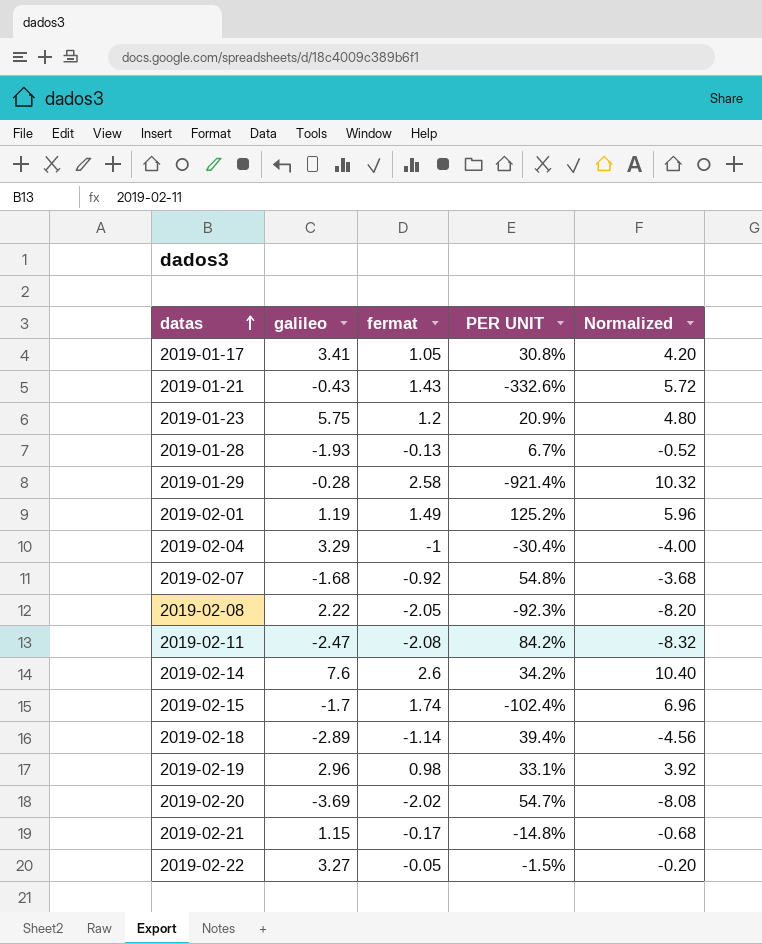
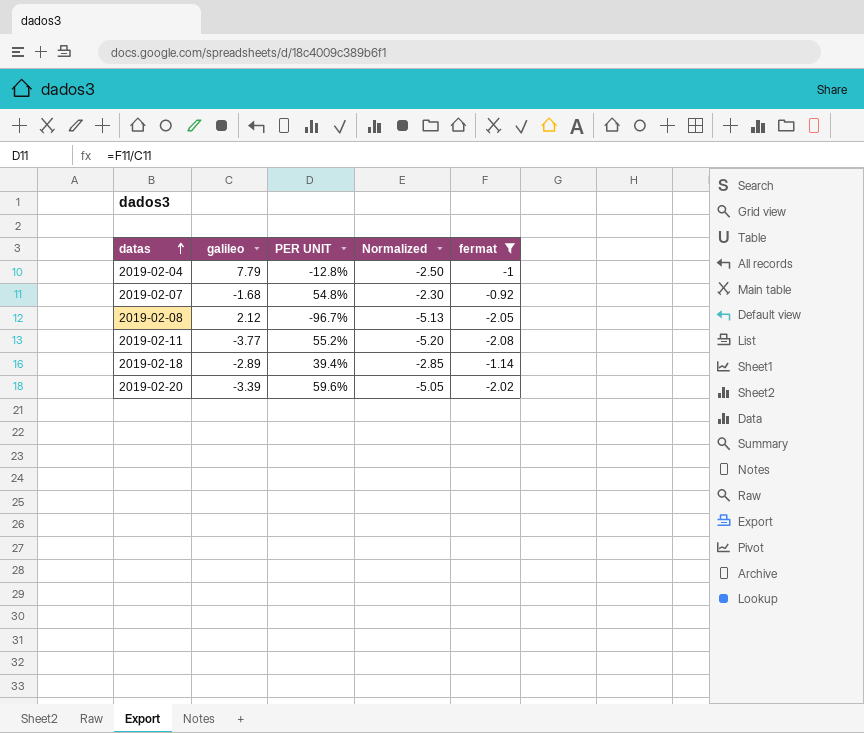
filter: none -> fermat <= -0.92
column Normalized | formula: [fermat] * 4 -> [fermat] * 2.5
column fermat | position: 3 -> 5
2019-02-04 | galileo: 3.29 -> 7.79
2019-02-04 | PER UNIT: -30.4% -> -12.8%
2019-02-08 | galileo: 2.22 -> 2.12
2019-02-08 | PER UNIT: -92.3% -> -96.7%
2019-02-11 | galileo: -2.47 -> -3.77
2019-02-11 | PER UNIT: 84.2% -> 55.2%
2019-02-20 | galileo: -3.69 -> -3.39
2019-02-20 | PER UNIT: 54.7% -> 59.6%

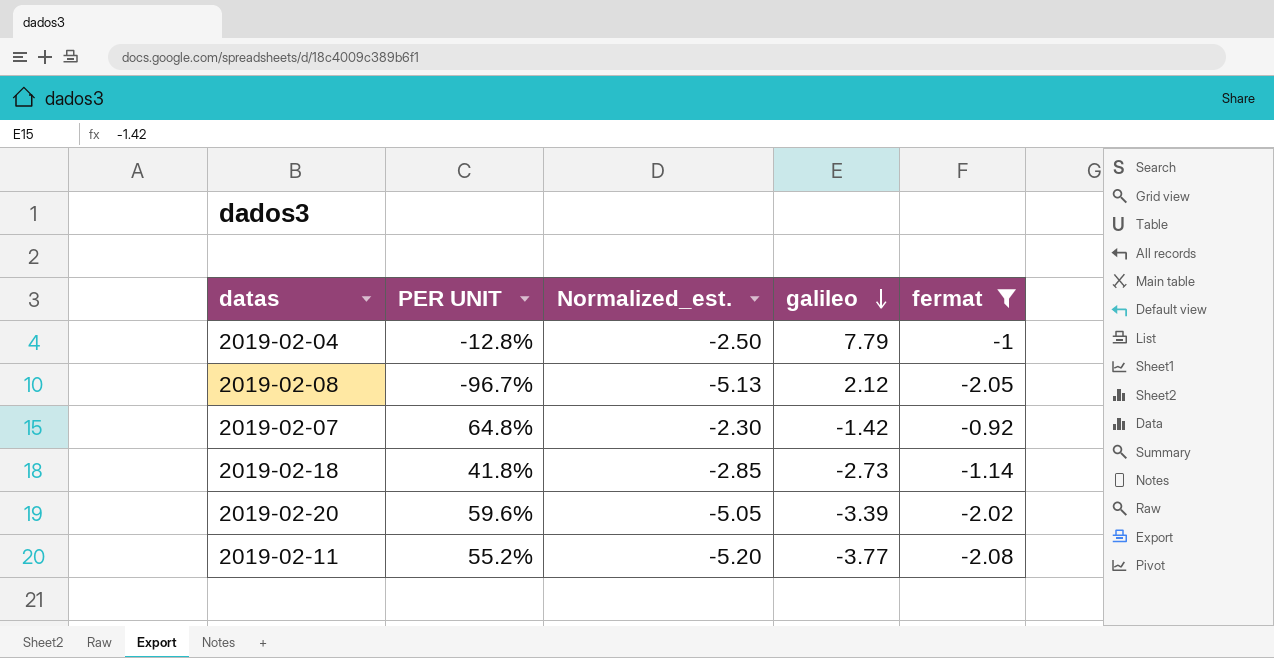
row order: datas ascending -> galileo descending
column name: Normalized -> Normalized_est.
column galileo | position: 2 -> 4
2019-02-07 | PER UNIT: 54.8% -> 64.8%
2019-02-07 | galileo: -1.68 -> -1.42
2019-02-18 | PER UNIT: 39.4% -> 41.8%
2019-02-18 | galileo: -2.89 -> -2.73

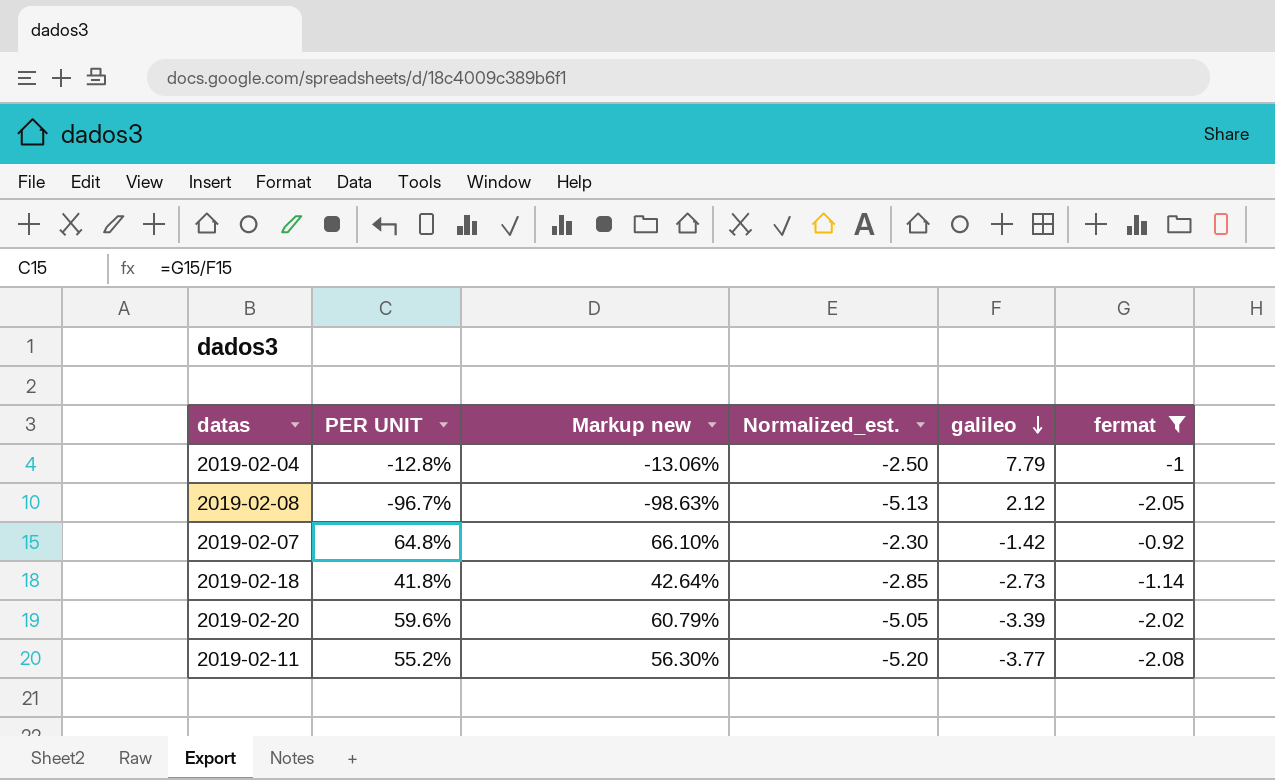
column Markup new | formula: none -> [PER UNIT] * 1.02

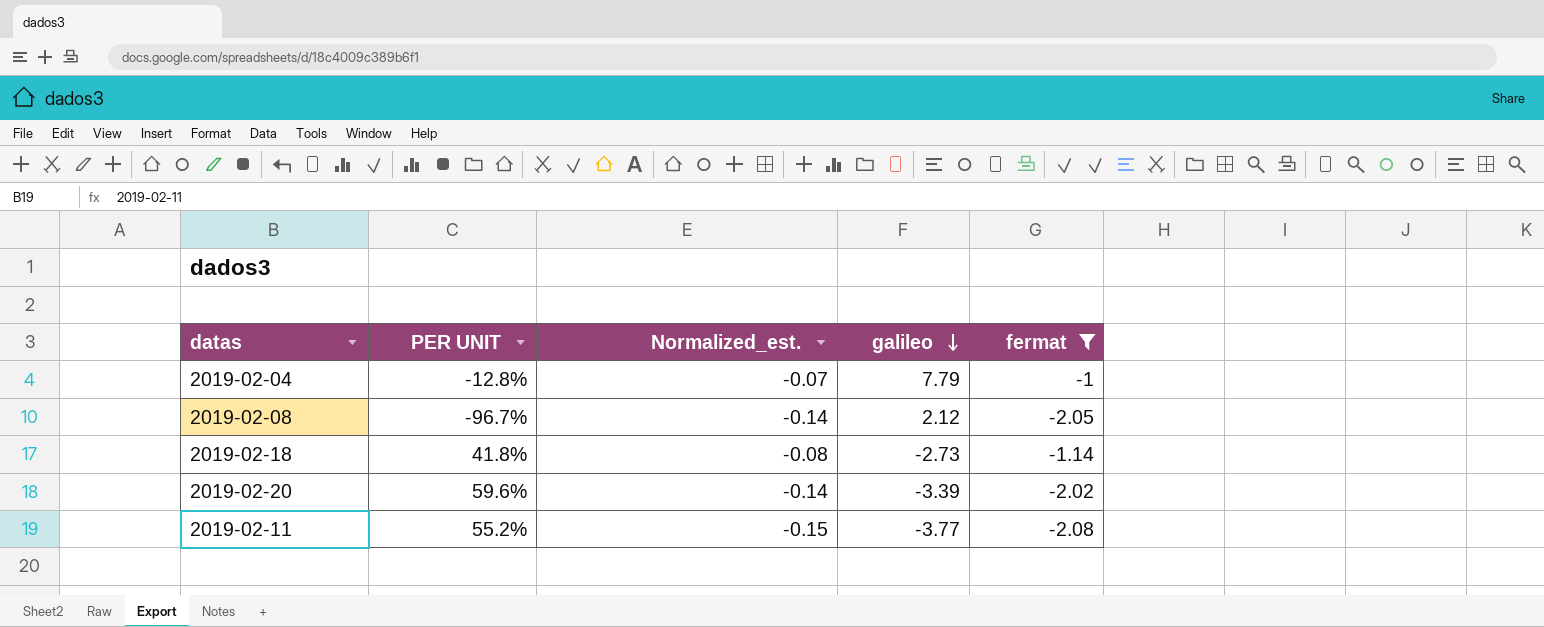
column Markup new | formula: [PER UNIT] * 1.02 -> none
column Normalized_est. | formula: [fermat] * 2.5 -> [fermat] * 0.07
row 2019-02-07: 64.8% | 66.10% | -2.30 | -1.42 | -0.92 -> none

